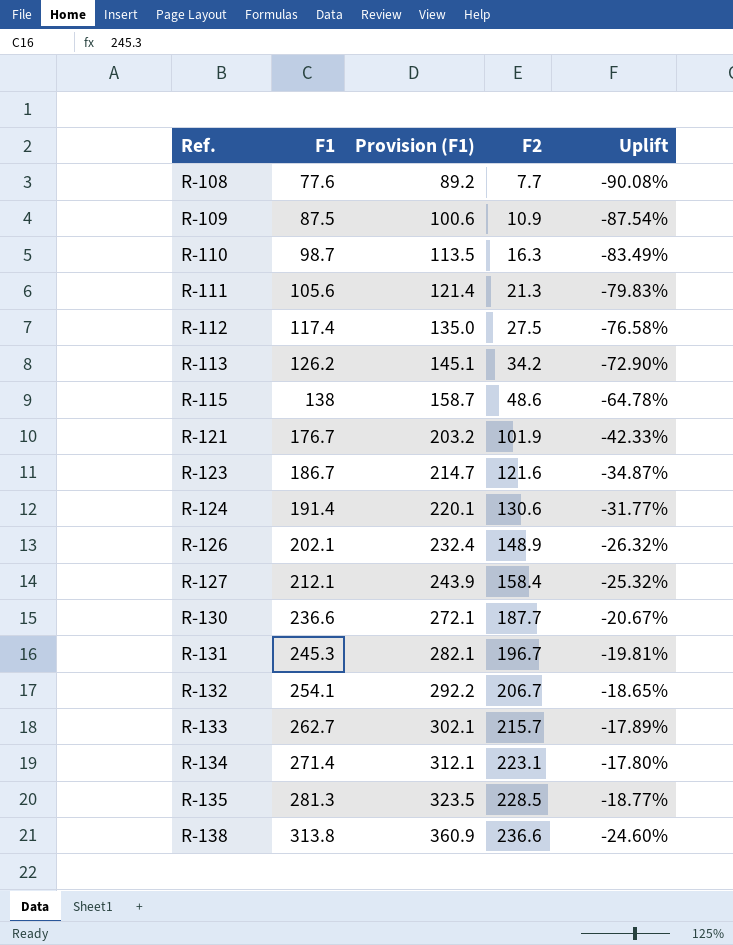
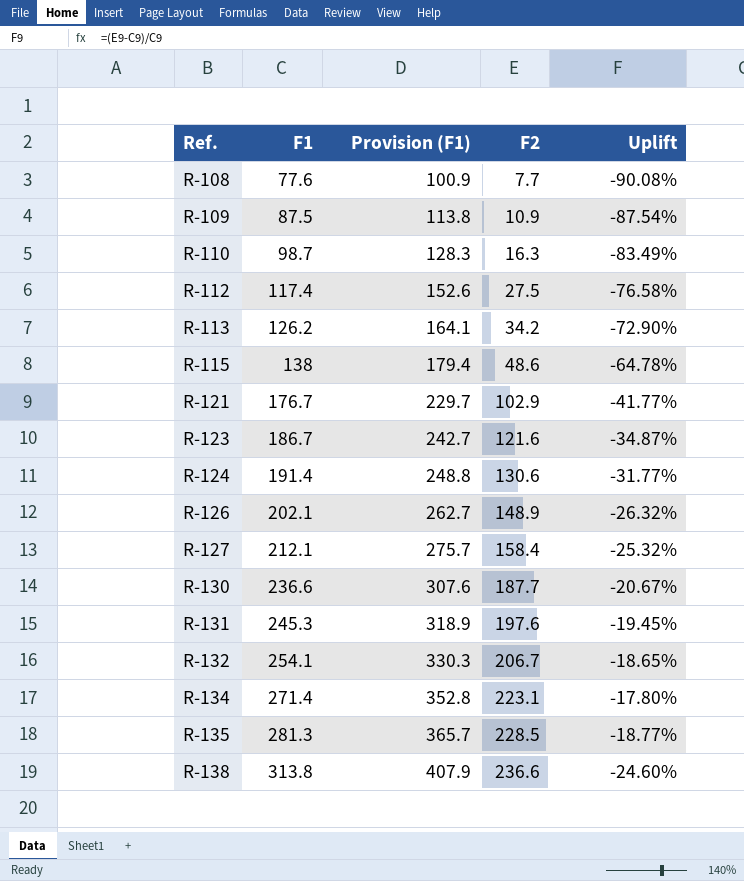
column Provision (F1) | formula: [F1] * 1.15 -> [F1] * 1.3
row R-111: 105.6 | 121.4 | 21.3 | -79.83% -> none
row R-133: 262.7 | 302.1 | 215.7 | -17.89% -> none
R-121 | F2: 101.9 -> 102.9
R-121 | Uplift: -42.33% -> -41.77%
R-131 | F2: 196.7 -> 197.6
R-131 | Uplift: -19.81% -> -19.45%

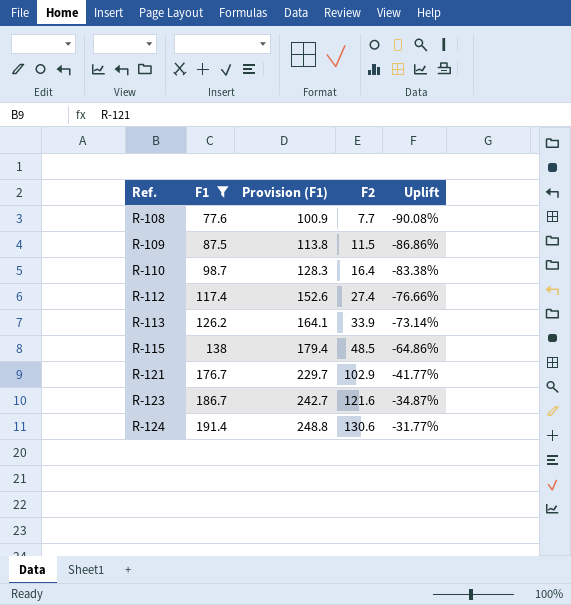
filter: none -> F1 <= 191.4
R-109 | F2: 10.9 -> 11.5
R-109 | Uplift: -87.54% -> -86.86%
R-110 | F2: 16.3 -> 16.4
R-110 | Uplift: -83.49% -> -83.38%
R-112 | F2: 27.5 -> 27.4
R-112 | Uplift: -76.58% -> -76.66%
R-113 | F2: 34.2 -> 33.9
R-113 | Uplift: -72.90% -> -73.14%
R-115 | F2: 48.6 -> 48.5
R-115 | Uplift: -64.78% -> -64.86%

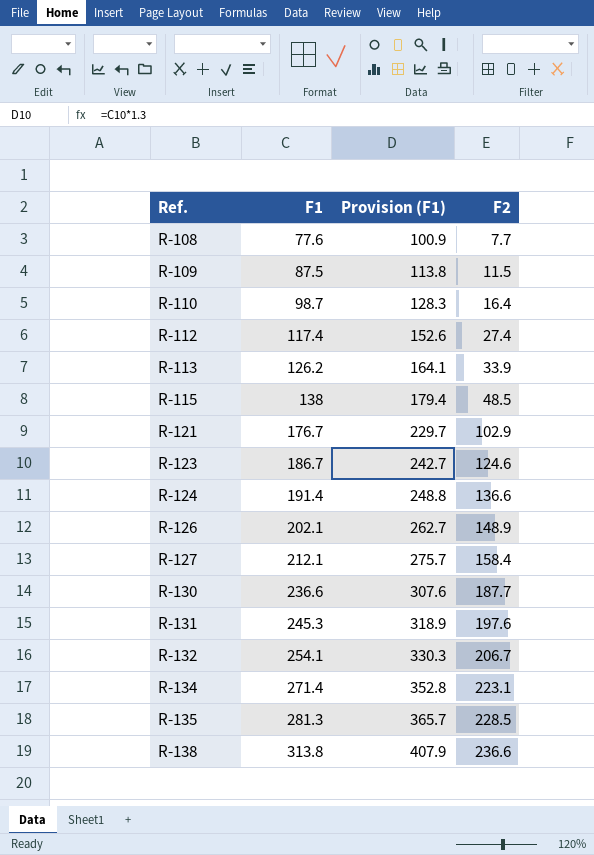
filter: F1 <= 191.4 -> none
column Uplift | formula: ([F2] - [F1]) / [F1] -> none
R-123 | F2: 121.6 -> 124.6
R-124 | F2: 130.6 -> 136.6

